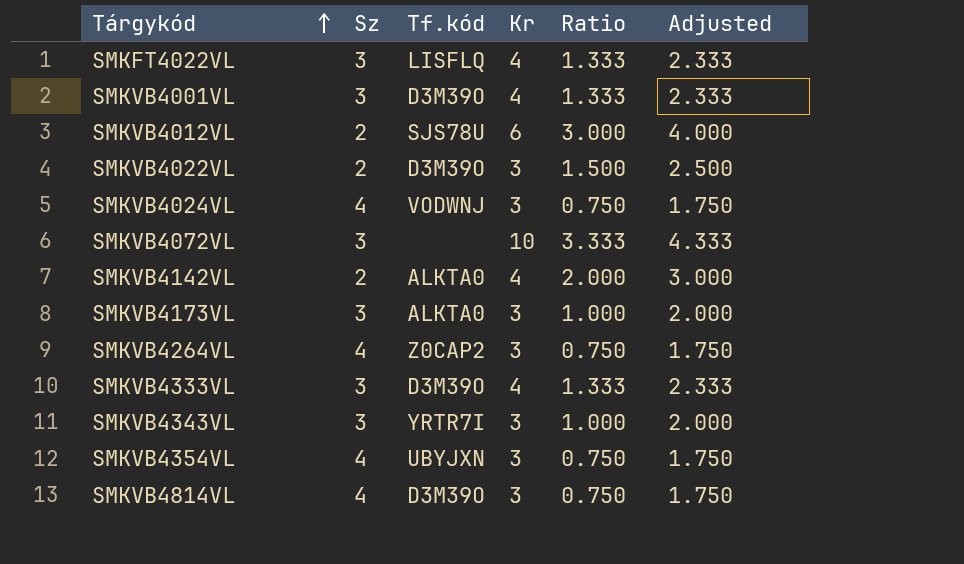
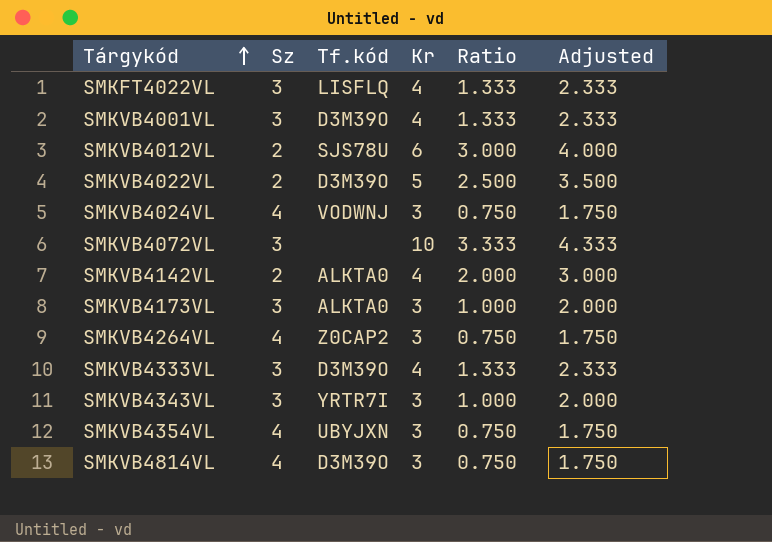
SMKVB4022VL | Kr: 3 -> 5
SMKVB4022VL | Ratio: 1.500 -> 2.500
SMKVB4022VL | Adjusted: 2.500 -> 3.500

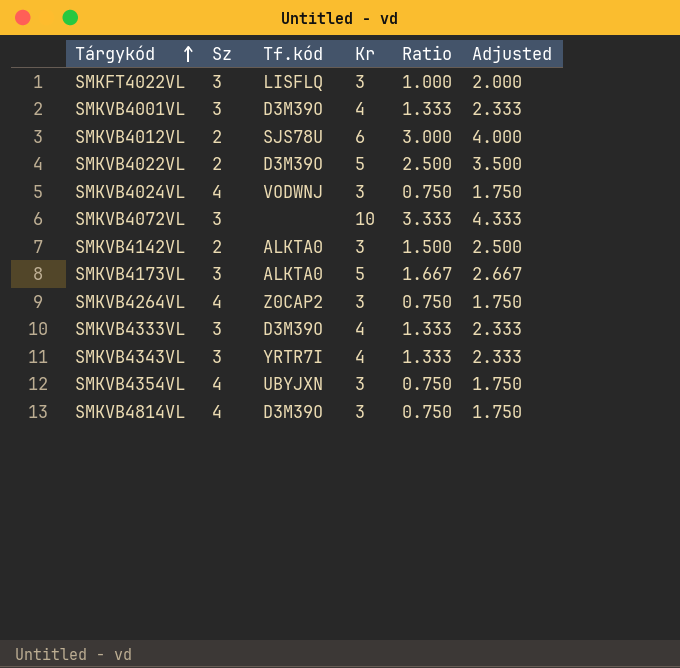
SMKFT4022VL | Kr: 4 -> 3
SMKFT4022VL | Ratio: 1.333 -> 1.000
SMKFT4022VL | Adjusted: 2.333 -> 2.000
SMKVB4142VL | Kr: 4 -> 3
SMKVB4142VL | Ratio: 2.000 -> 1.500
SMKVB4142VL | Adjusted: 3.000 -> 2.500
SMKVB4173VL | Kr: 3 -> 5
SMKVB4173VL | Ratio: 1.000 -> 1.667
SMKVB4173VL | Adjusted: 2.000 -> 2.667
SMKVB4343VL | Kr: 3 -> 4
SMKVB4343VL | Ratio: 1.000 -> 1.333
SMKVB4343VL | Adjusted: 2.000 -> 2.333

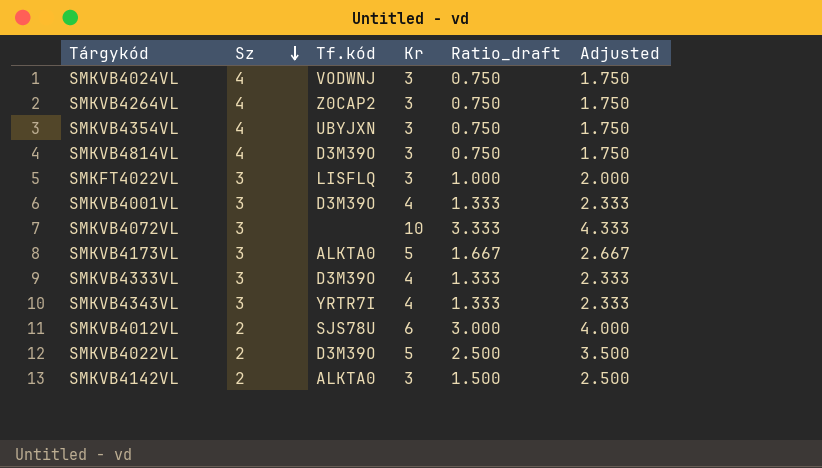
row order: Tárgykód ascending -> Sz descending
column name: Ratio -> Ratio_draft

